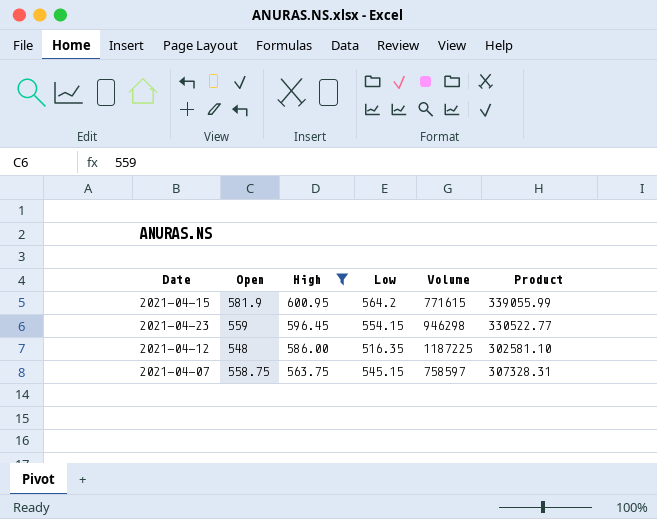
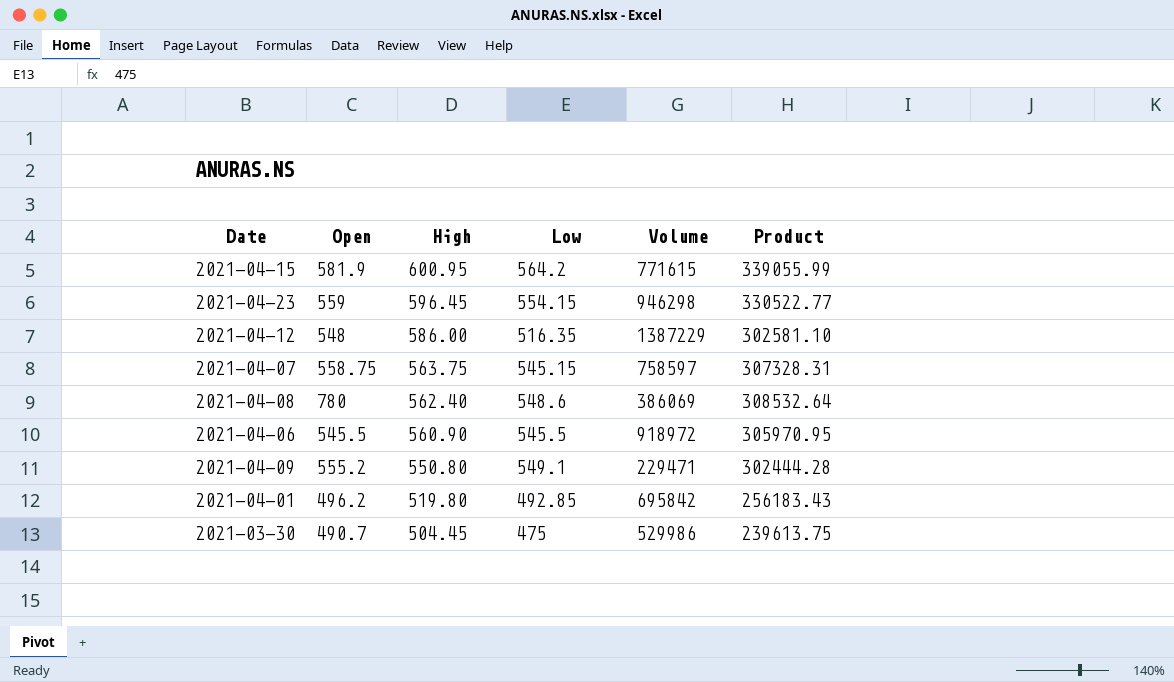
filter: High >= 563.75 -> none
2021-04-12 | Volume: 1187225 -> 1387229

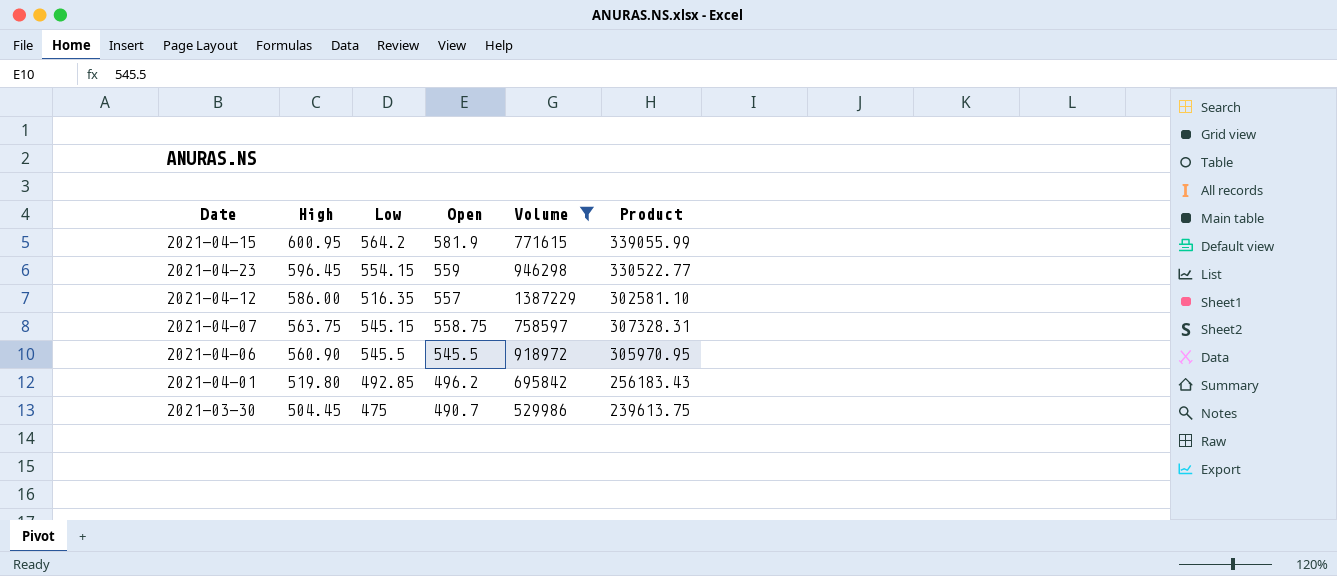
filter: none -> Volume >= 529986
column Open | position: 2 -> 4
2021-04-12 | Open: 548 -> 557

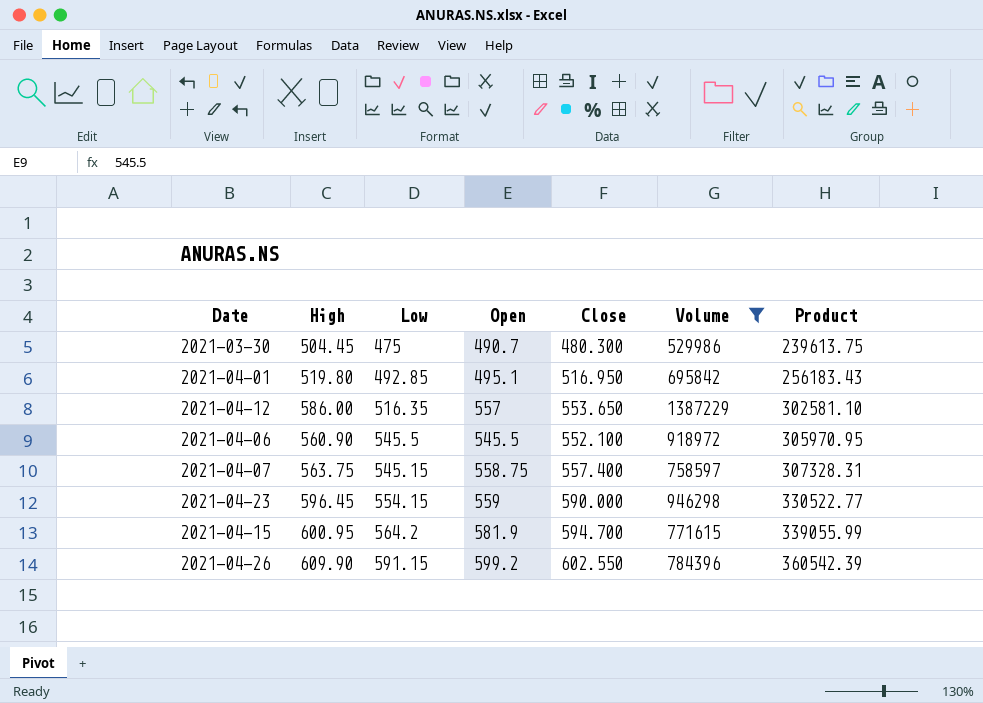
row order: High descending -> Product ascending
column Close | position: none -> 5
2021-04-01 | Open: 496.2 -> 495.1
row 2021-04-26: none -> 609.90 | 591.15 | 599.2 | 602.550 | 784396 | 360542.39

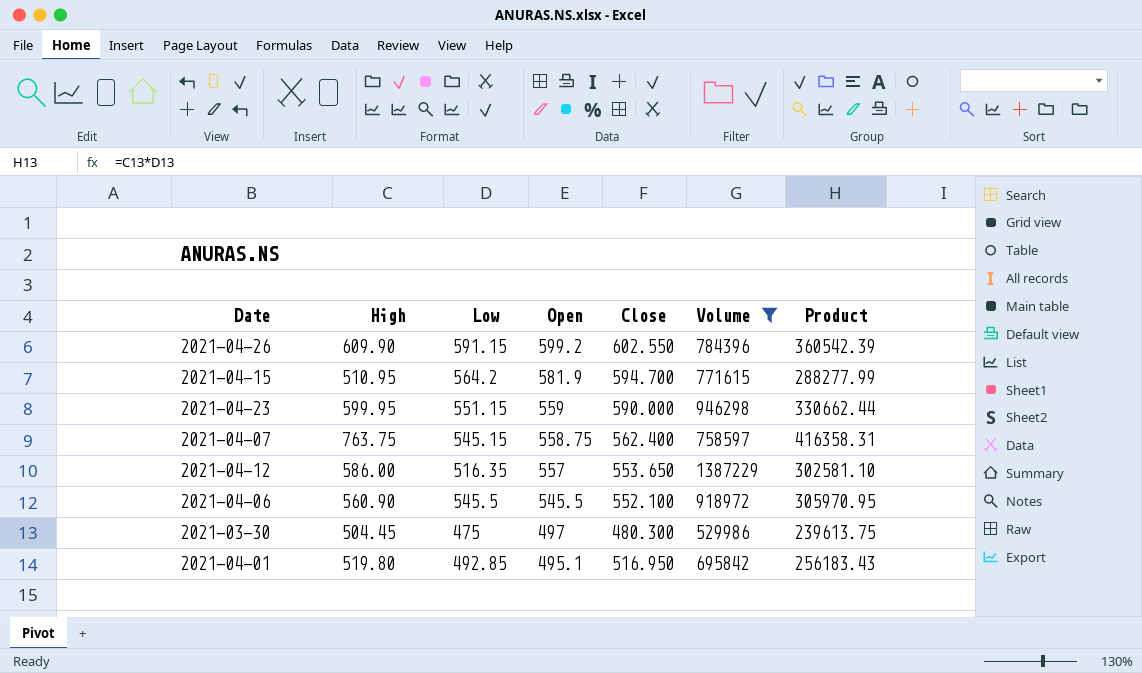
row order: Product ascending -> Open descending
2021-04-15 | High: 600.95 -> 510.95
2021-04-15 | Product: 339055.99 -> 288277.99
2021-04-23 | High: 596.45 -> 599.95
2021-04-23 | Low: 554.15 -> 551.15
2021-04-23 | Product: 330522.77 -> 330662.44
2021-04-07 | High: 563.75 -> 763.75
2021-04-07 | Close: 557.400 -> 562.400
2021-04-07 | Product: 307328.31 -> 416358.31
2021-03-30 | Open: 490.7 -> 497

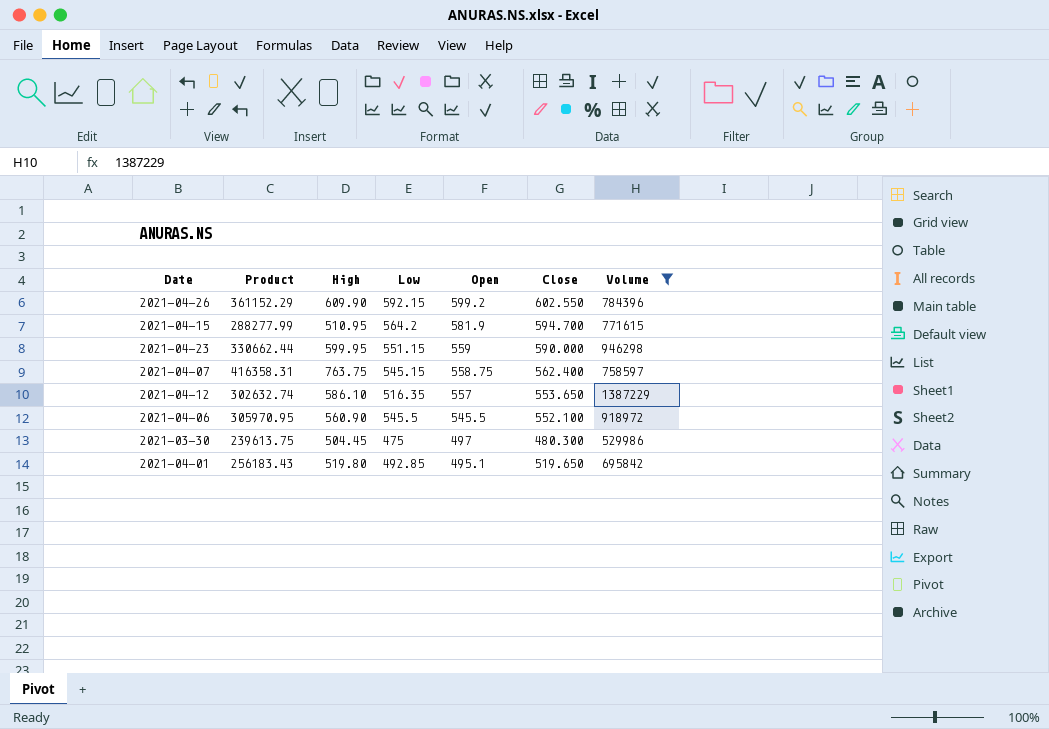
column Product | position: 7 -> 2
2021-04-26 | Product: 360542.39 -> 361152.29
2021-04-26 | Low: 591.15 -> 592.15
2021-04-12 | Product: 302581.10 -> 302632.74
2021-04-12 | High: 586.00 -> 586.10
2021-04-01 | Close: 516.950 -> 519.650

